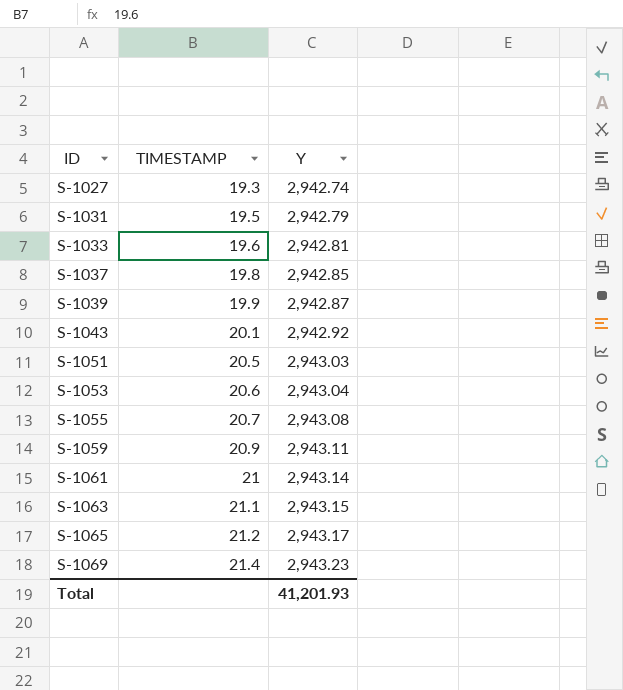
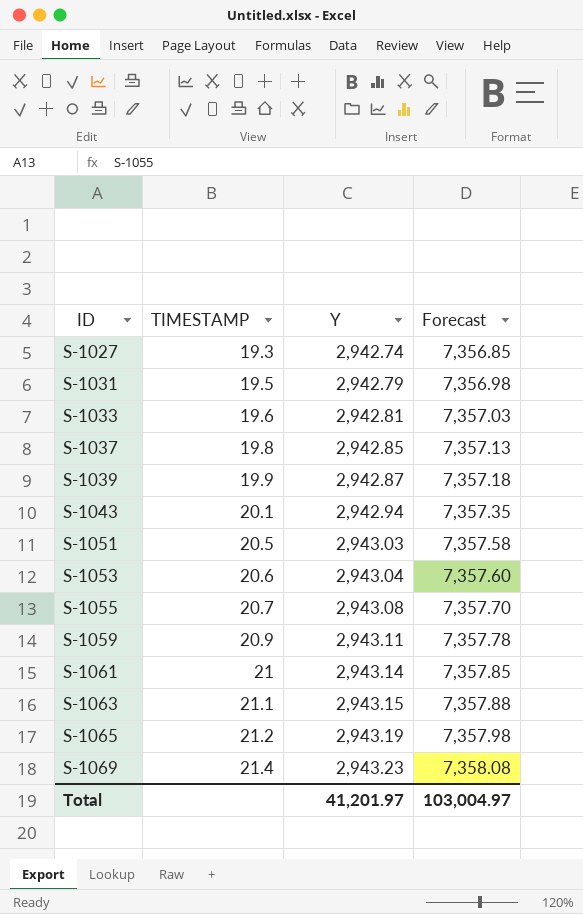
column Forecast | formula: none -> [Y] * 2.5
S-1043 | Y: 2,942.92 -> 2,942.94
S-1065 | Y: 2,943.17 -> 2,943.19
Total | Y: 41,201.93 -> 41,201.97

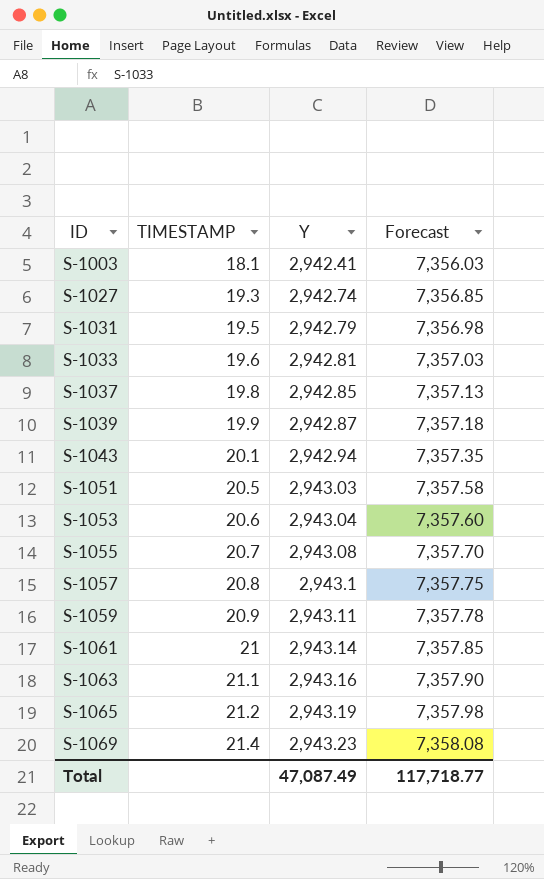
row S-1003: none -> 18.1 | 2,942.41 | 7,356.03
row S-1057: none -> 20.8 | 2,943.1 | 7,357.75
S-1063 | Y: 2,943.15 -> 2,943.16
S-1063 | Forecast: 7,357.88 -> 7,357.90
Total | Y: 41,201.97 -> 47,087.49
Total | Forecast: 103,004.97 -> 117,718.77

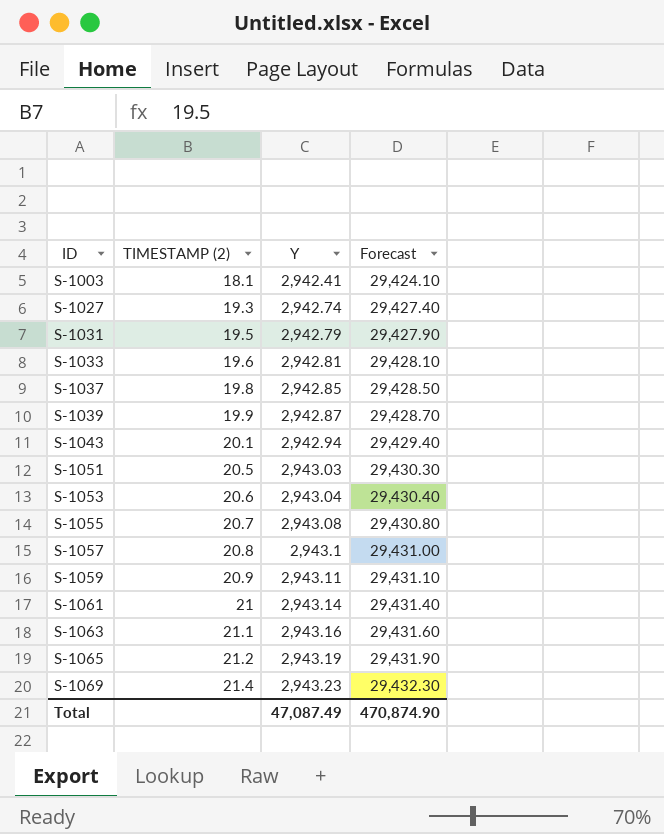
column name: TIMESTAMP -> TIMESTAMP (2)
column Forecast | formula: [Y] * 2.5 -> [Y] * 10
Total | Forecast: 117,718.77 -> 470,874.90

